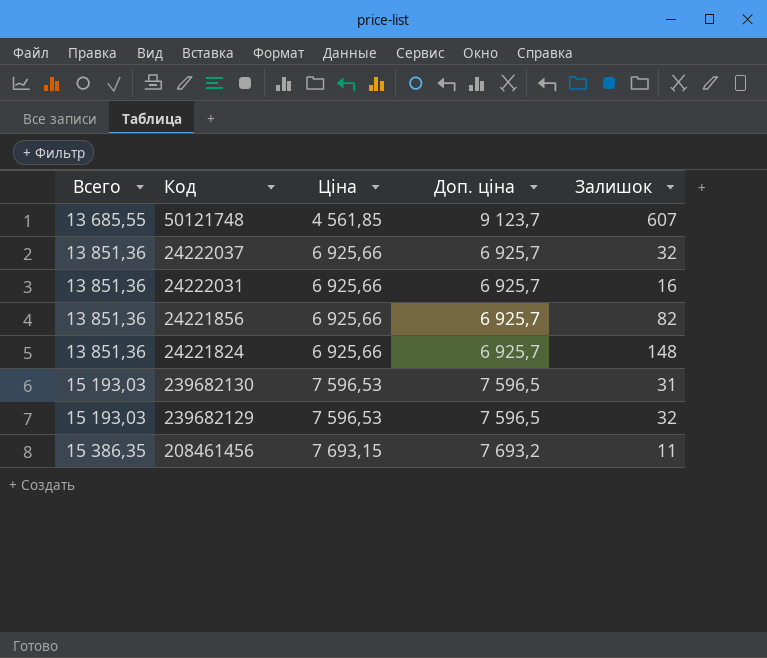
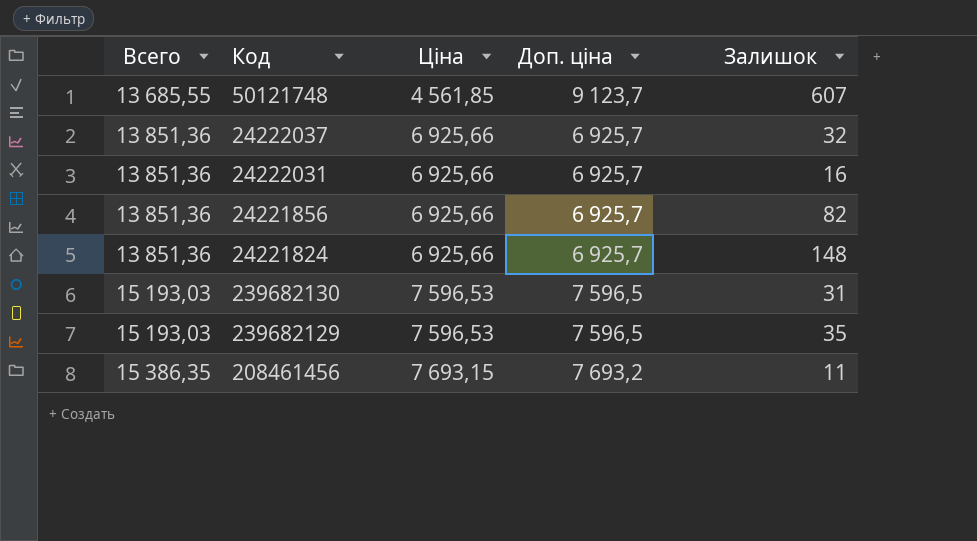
239682129 | Залишок: 32 -> 35

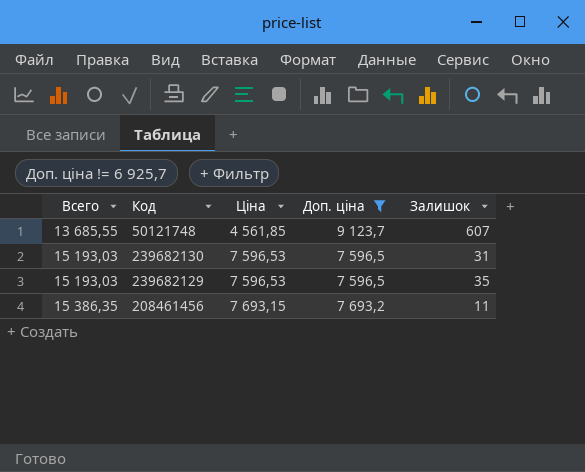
filter: none -> Доп. ціна != 6 925,7

